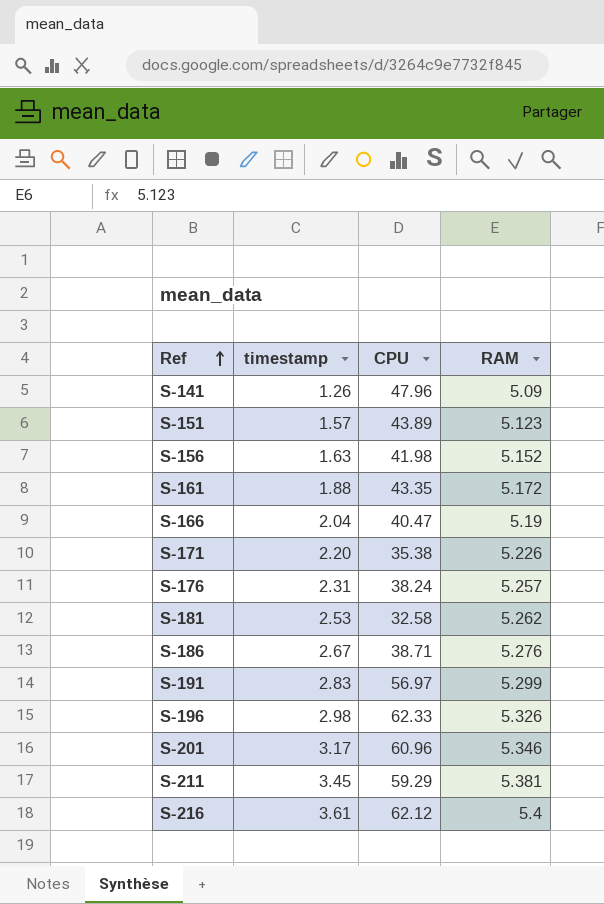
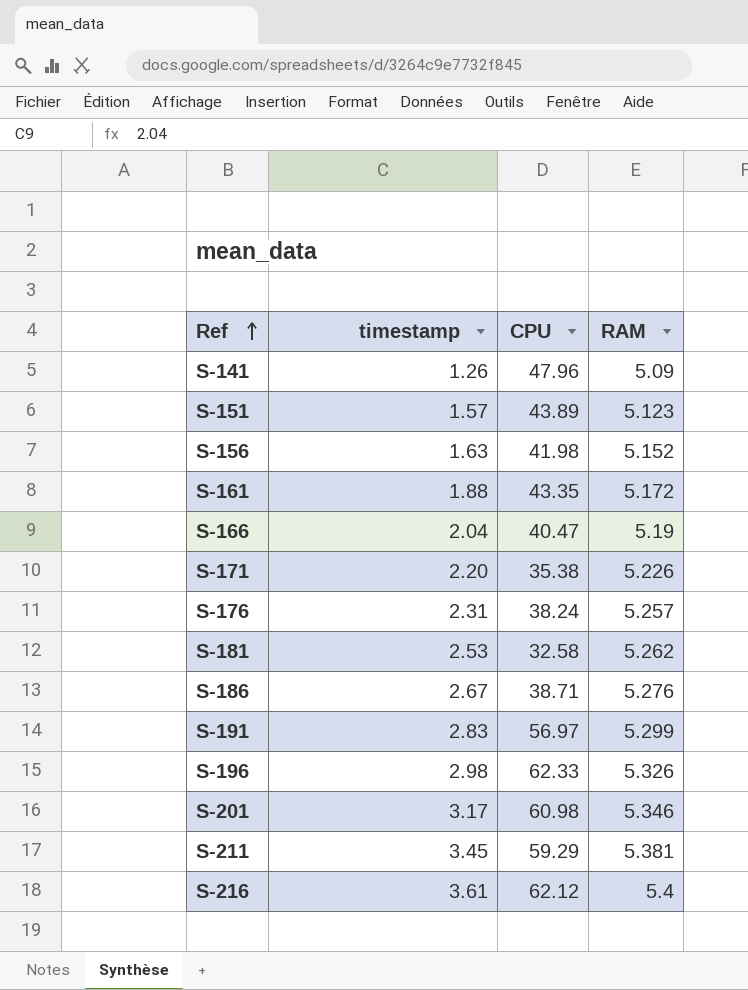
S-201 | CPU: 60.96 -> 60.98

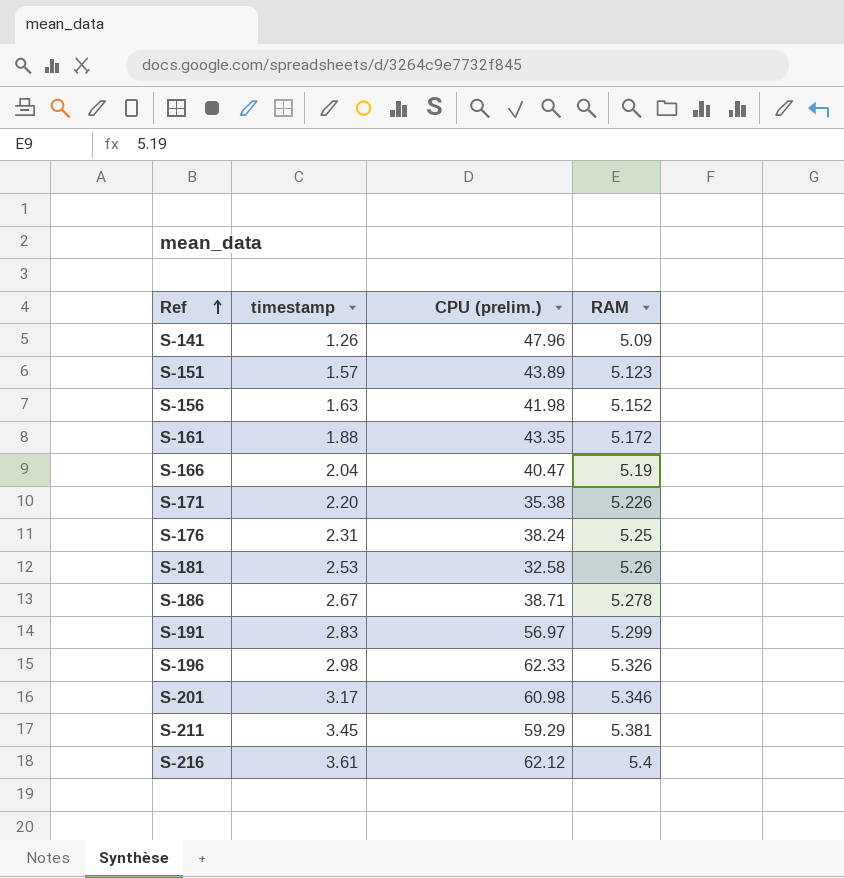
column name: CPU -> CPU (prelim.)
S-176 | RAM: 5.257 -> 5.25
S-181 | RAM: 5.262 -> 5.26
S-186 | RAM: 5.276 -> 5.278

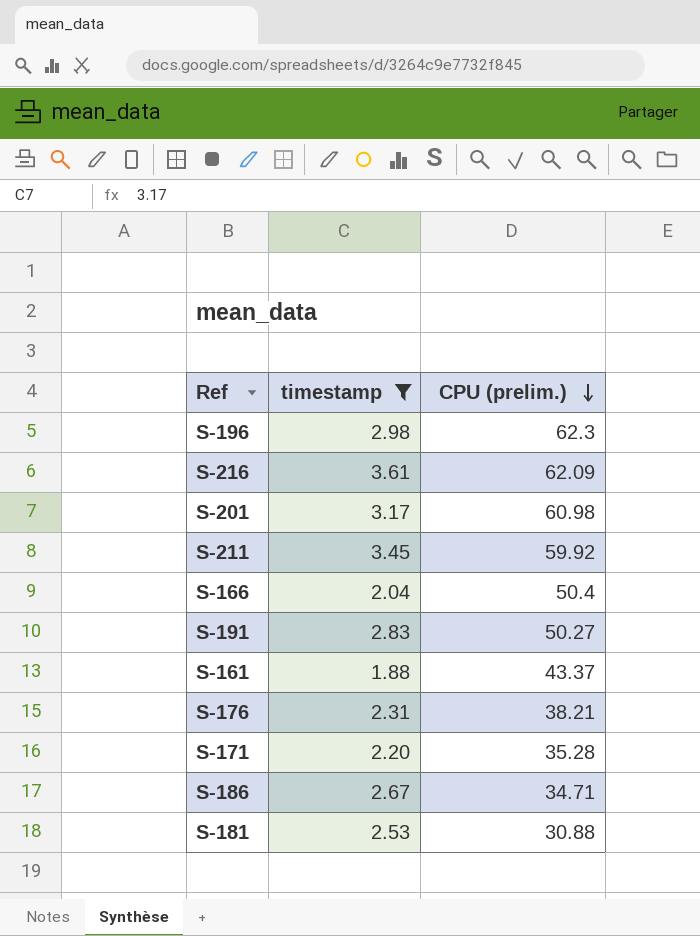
filter: none -> timestamp >= 1.88
row order: Ref ascending -> CPU (prelim.) descending
column RAM | position: 4 -> none
S-196 | CPU (prelim.): 62.33 -> 62.3
S-216 | CPU (prelim.): 62.12 -> 62.09
S-211 | CPU (prelim.): 59.29 -> 59.92
S-166 | CPU (prelim.): 40.47 -> 50.4
S-191 | CPU (prelim.): 56.97 -> 50.27
S-161 | CPU (prelim.): 43.35 -> 43.37
S-176 | CPU (prelim.): 38.24 -> 38.21
S-171 | CPU (prelim.): 35.38 -> 35.28
S-186 | CPU (prelim.): 38.71 -> 34.71
S-181 | CPU (prelim.): 32.58 -> 30.88

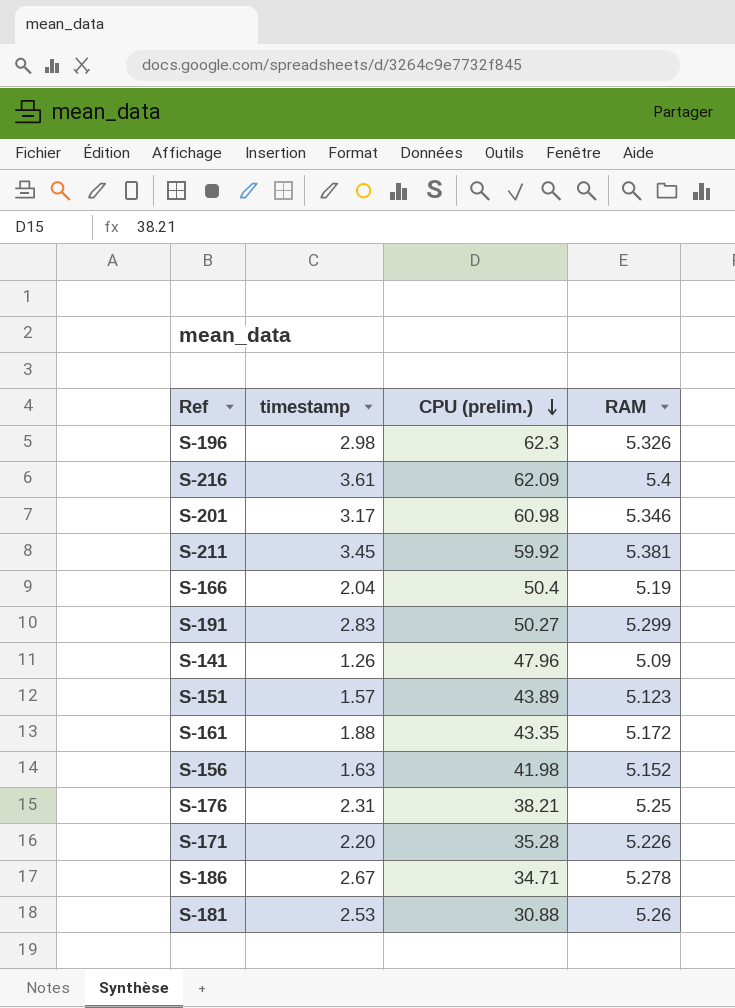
filter: timestamp >= 1.88 -> none
column RAM | position: none -> 4
S-161 | CPU (prelim.): 43.37 -> 43.35

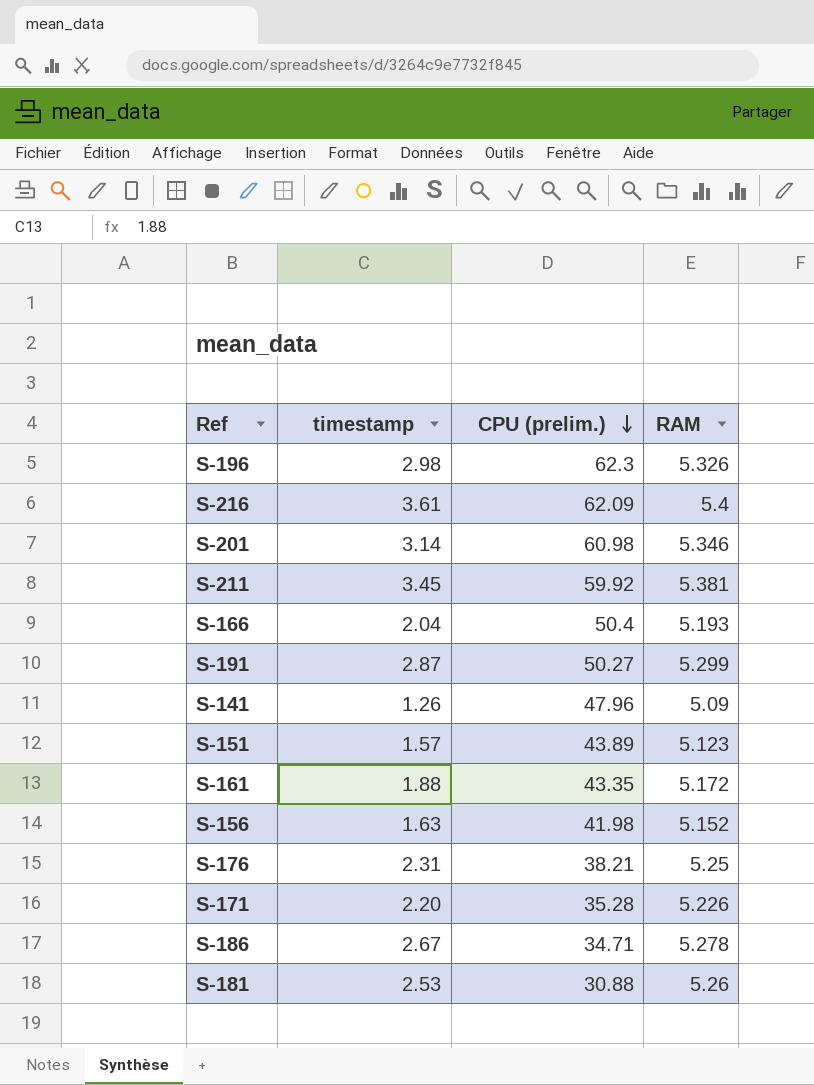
S-201 | timestamp: 3.17 -> 3.14
S-166 | RAM: 5.19 -> 5.193
S-191 | timestamp: 2.83 -> 2.87

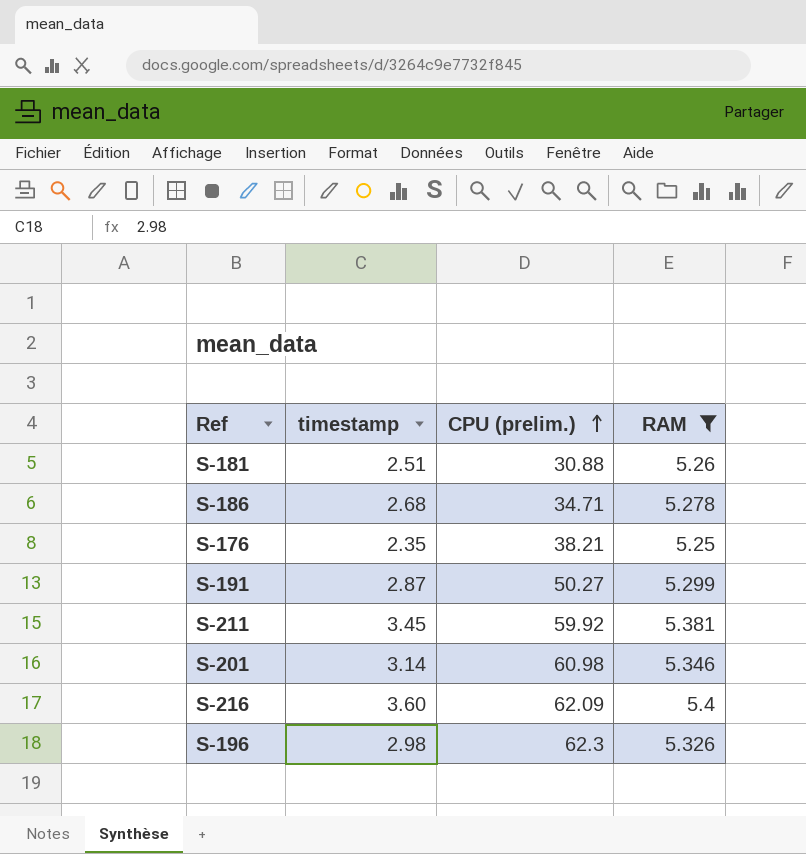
filter: none -> RAM >= 5.25
row order: CPU (prelim.) descending -> CPU (prelim.) ascending
S-181 | timestamp: 2.53 -> 2.51
S-186 | timestamp: 2.67 -> 2.68
S-176 | timestamp: 2.31 -> 2.35
S-216 | timestamp: 3.61 -> 3.60

